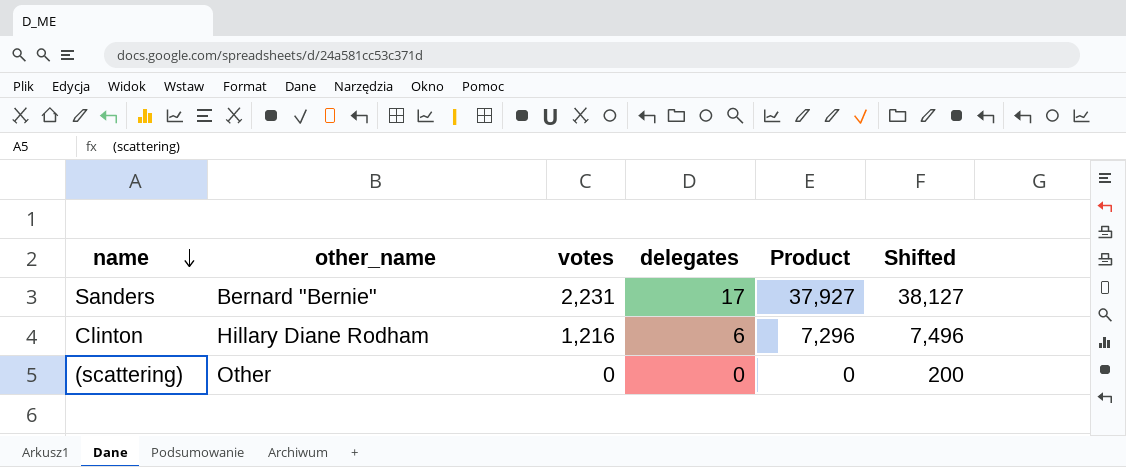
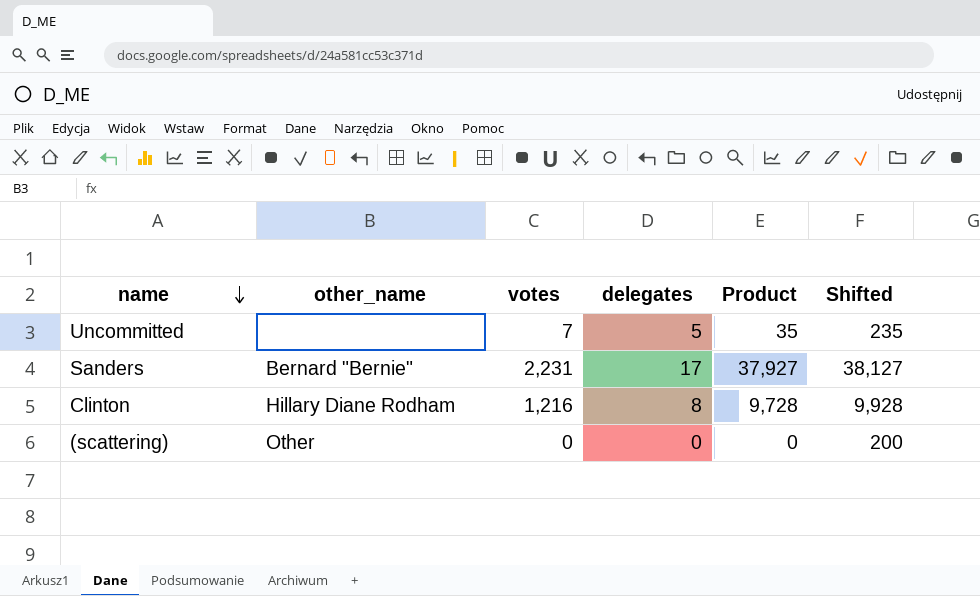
row Uncommitted: none -> none | 7 | 5 | 35 | 235
Clinton | delegates: 6 -> 8
Clinton | Product: 7,296 -> 9,728
Clinton | Shifted: 7,496 -> 9,928

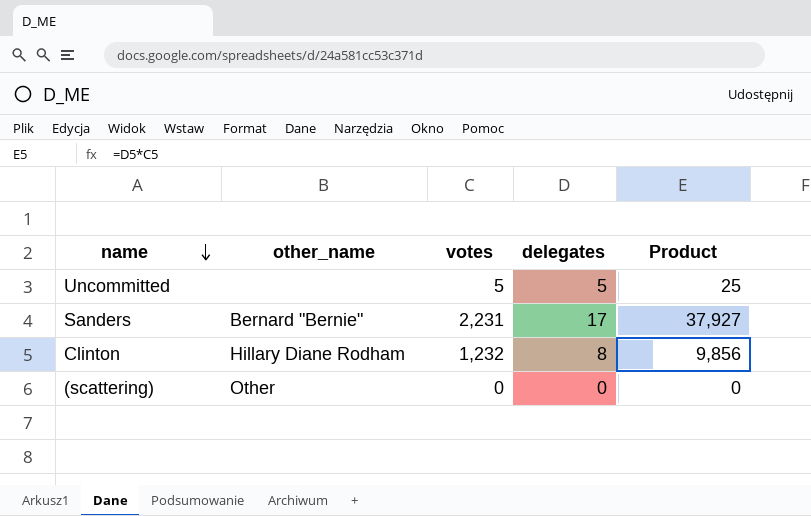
column Shifted | formula: [Product] + 200 -> none
Uncommitted | votes: 7 -> 5
Uncommitted | Product: 35 -> 25
Clinton | votes: 1,216 -> 1,232
Clinton | Product: 9,728 -> 9,856

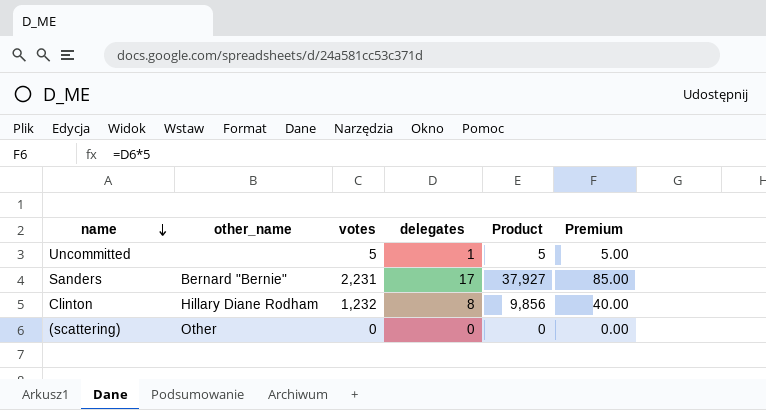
column Premium | formula: none -> [delegates] * 5
Uncommitted | delegates: 5 -> 1
Uncommitted | Product: 25 -> 5

